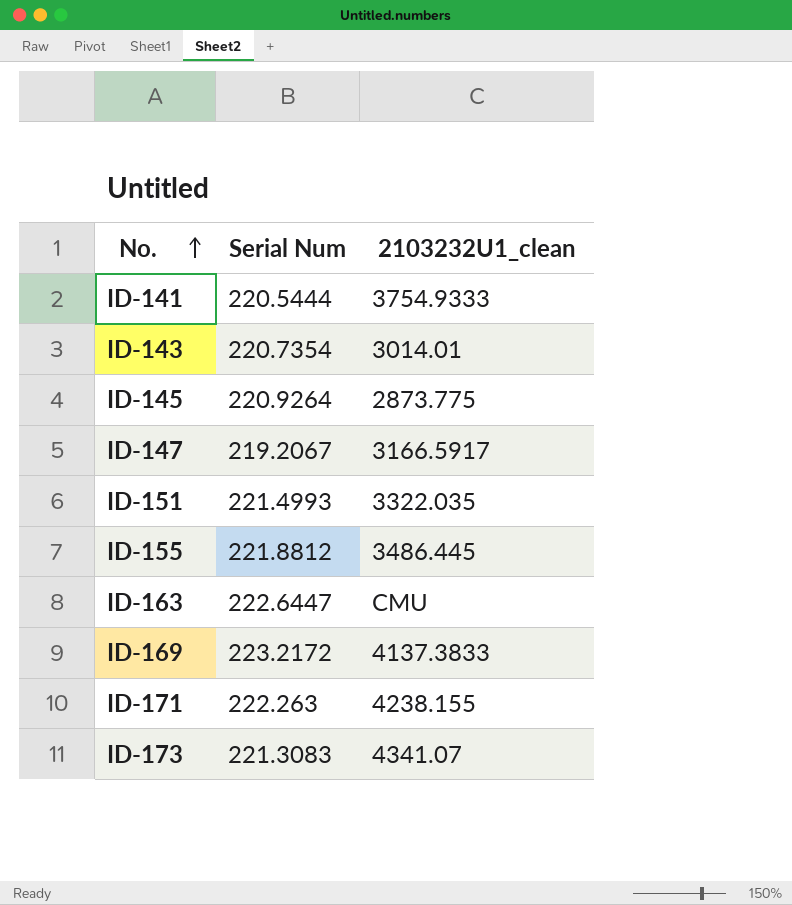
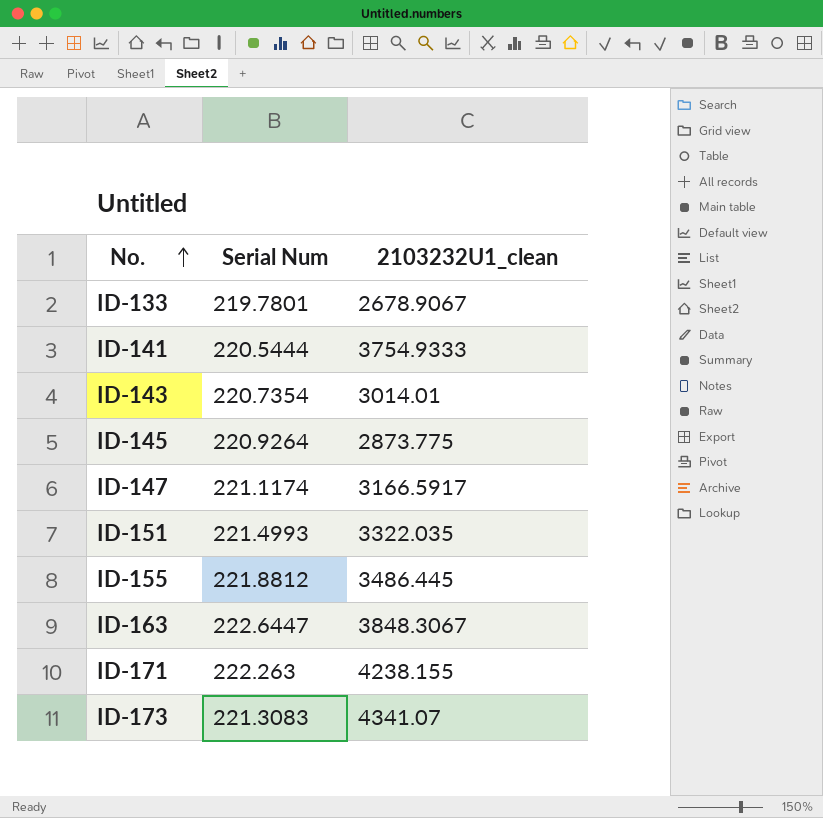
row ID-169: 223.2172 | 4137.3833 -> none
row ID-133: none -> 219.7801 | 2678.9067
ID-147 | Serial Num: 219.2067 -> 221.1174
ID-163 | 2103232U1_clean: CMU -> 3848.3067

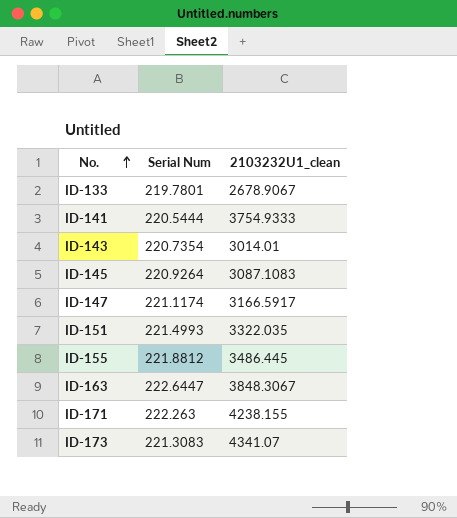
ID-145 | 2103232U1_clean: 2873.775 -> 3087.1083

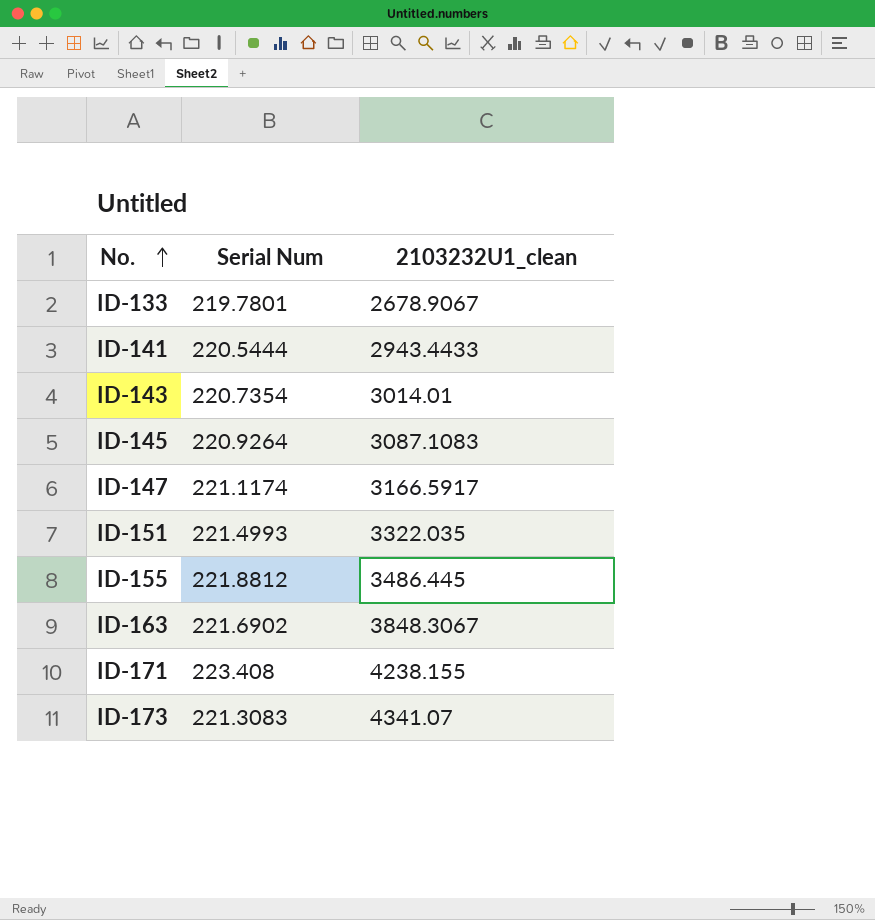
ID-141 | 2103232U1_clean: 3754.9333 -> 2943.4433
ID-163 | Serial Num: 222.6447 -> 221.6902
ID-171 | Serial Num: 222.263 -> 223.408

